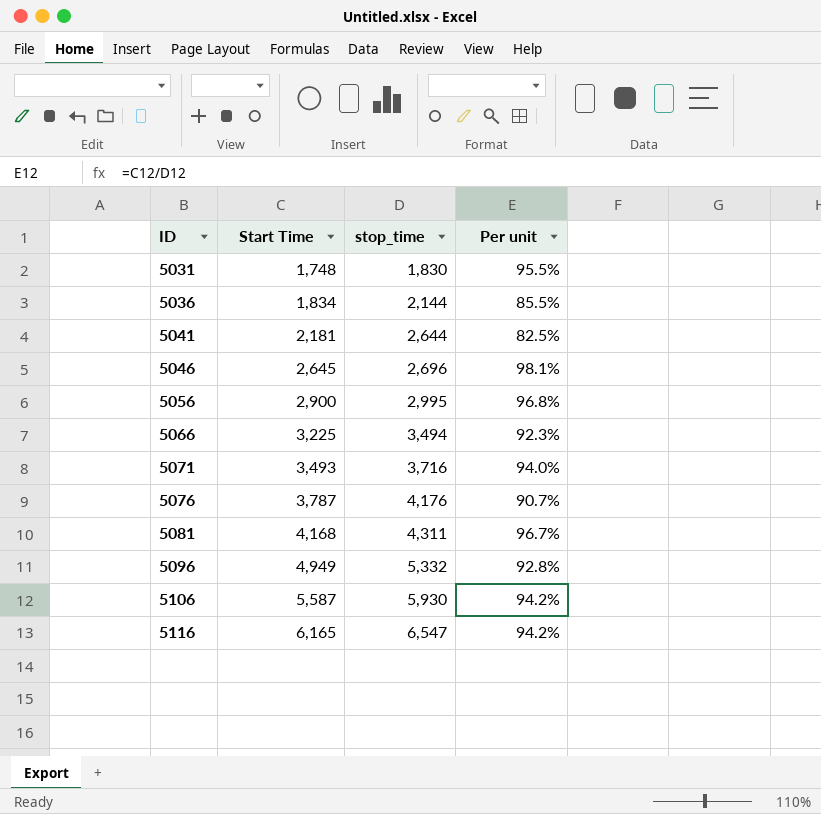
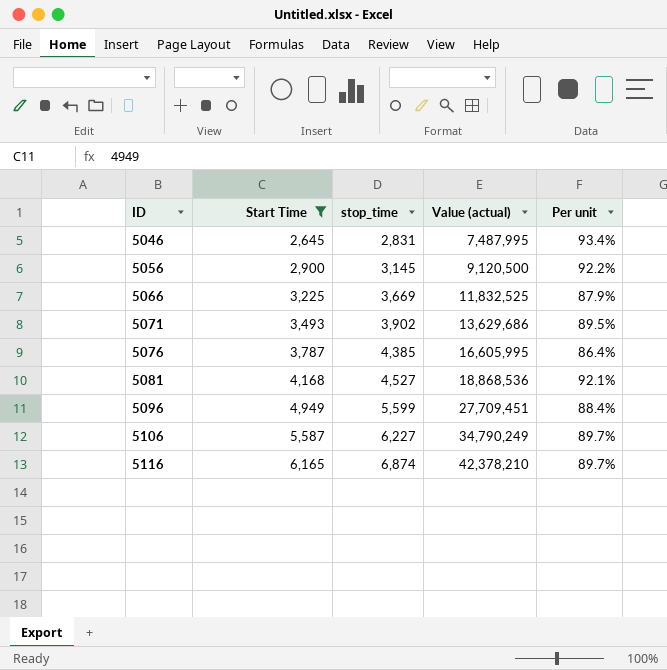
filter: none -> Start Time >= 2,645
column Value (actual) | formula: none -> [Start Time] * [stop_time]
5046 | stop_time: 2,696 -> 2,831
5046 | Per unit: 98.1% -> 93.4%
5056 | stop_time: 2,995 -> 3,145
5056 | Per unit: 96.8% -> 92.2%
5066 | stop_time: 3,494 -> 3,669
5066 | Per unit: 92.3% -> 87.9%
5071 | stop_time: 3,716 -> 3,902
5071 | Per unit: 94.0% -> 89.5%
5076 | stop_time: 4,176 -> 4,385
5076 | Per unit: 90.7% -> 86.4%
5081 | stop_time: 4,311 -> 4,527
5081 | Per unit: 96.7% -> 92.1%
5096 | stop_time: 5,332 -> 5,599
5096 | Per unit: 92.8% -> 88.4%
5106 | stop_time: 5,930 -> 6,227
5106 | Per unit: 94.2% -> 89.7%
5116 | stop_time: 6,547 -> 6,874
5116 | Per unit: 94.2% -> 89.7%

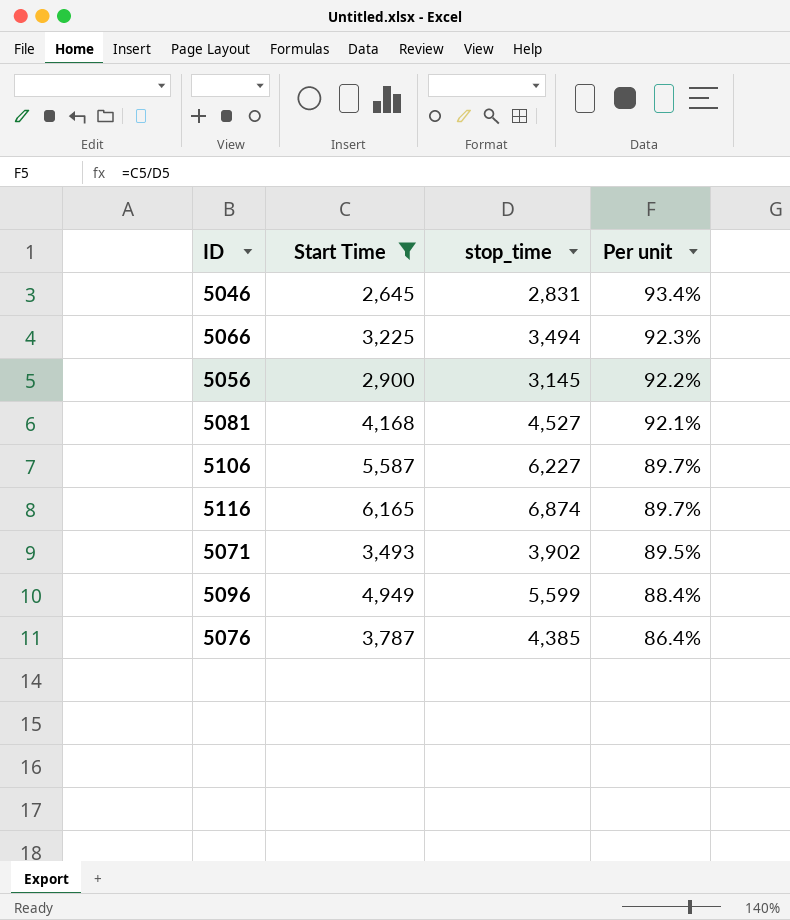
row order: ID ascending -> Per unit descending
column Value (actual) | formula: [Start Time] * [stop_time] -> none
5066 | stop_time: 3,669 -> 3,494
5066 | Per unit: 87.9% -> 92.3%

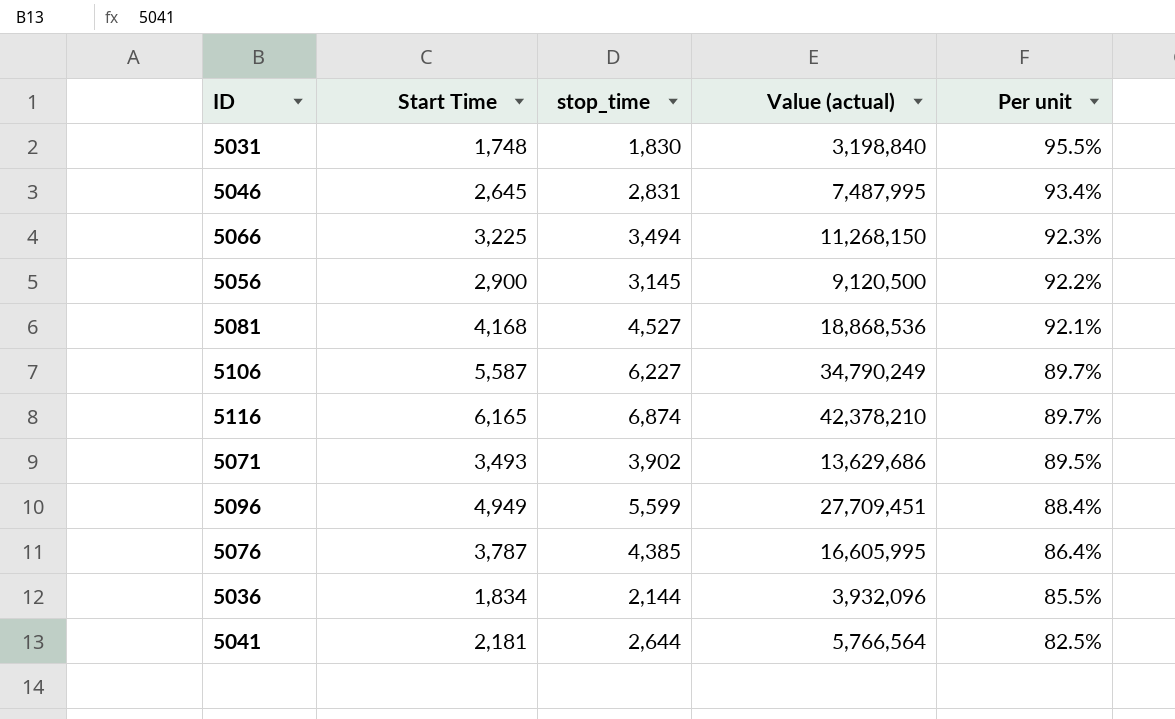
filter: Start Time >= 2,645 -> none
column Value (actual) | formula: none -> [Start Time] * [stop_time]

